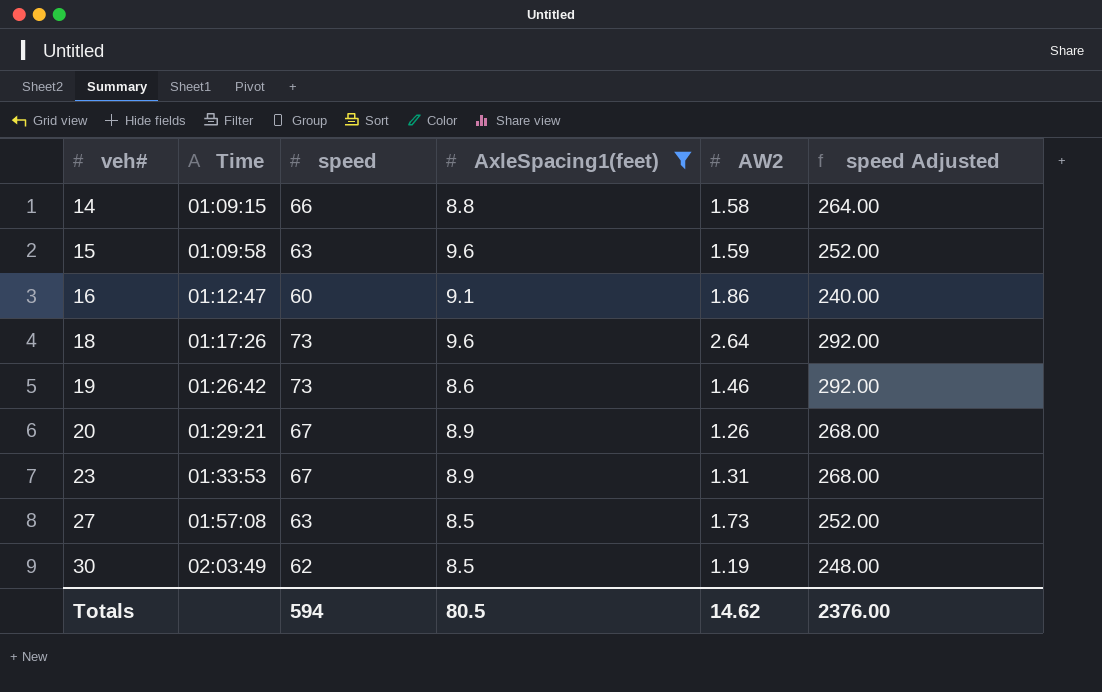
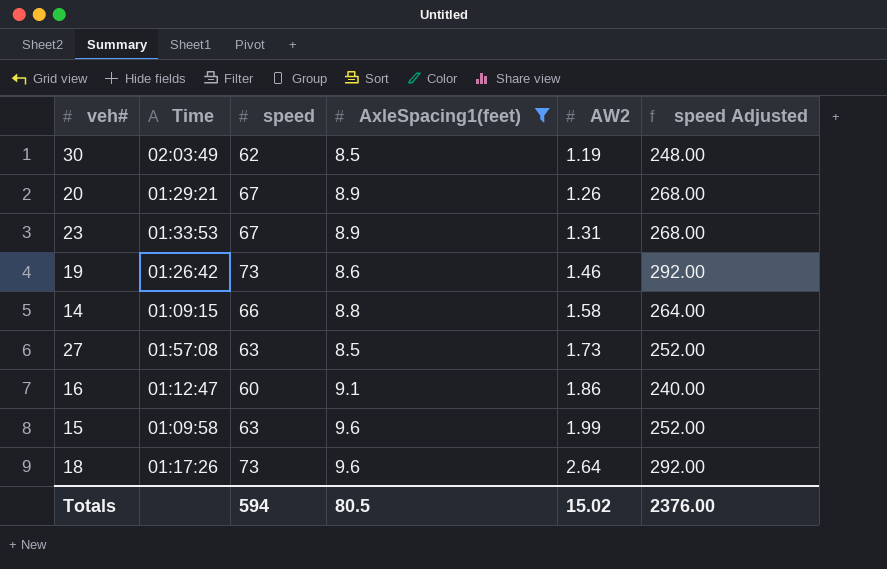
row order: veh# ascending -> AW2 ascending
15 | AW2: 1.59 -> 1.99
Totals | AW2: 14.62 -> 15.02

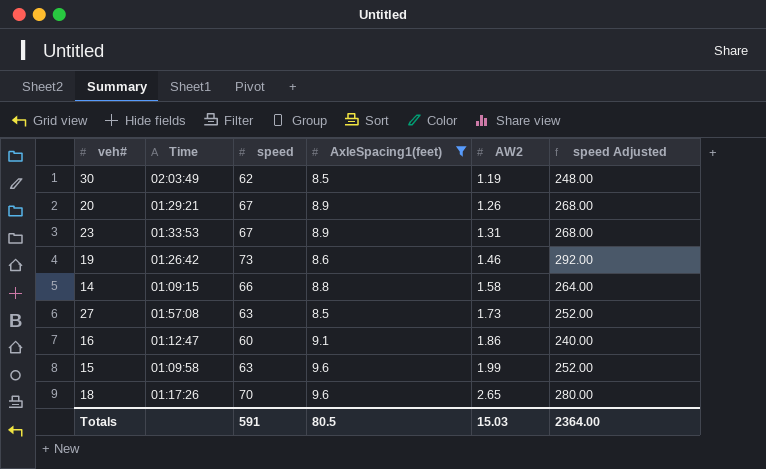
18 | speed: 73 -> 70
18 | AW2: 2.64 -> 2.65
18 | speed Adjusted: 292.00 -> 280.00
Totals | speed: 594 -> 591
Totals | AW2: 15.02 -> 15.03
Totals | speed Adjusted: 2376.00 -> 2364.00

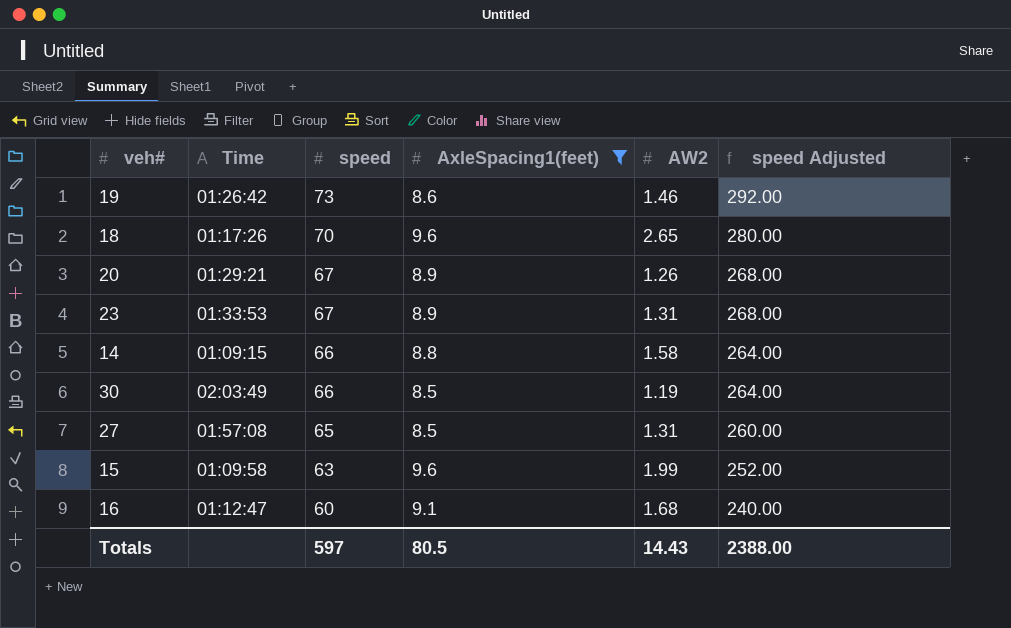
row order: AW2 ascending -> speed descending
30 | speed: 62 -> 66
30 | speed Adjusted: 248.00 -> 264.00
27 | speed: 63 -> 65
27 | AW2: 1.73 -> 1.31
27 | speed Adjusted: 252.00 -> 260.00
16 | AW2: 1.86 -> 1.68
Totals | speed: 591 -> 597
Totals | AW2: 15.03 -> 14.43
Totals | speed Adjusted: 2364.00 -> 2388.00

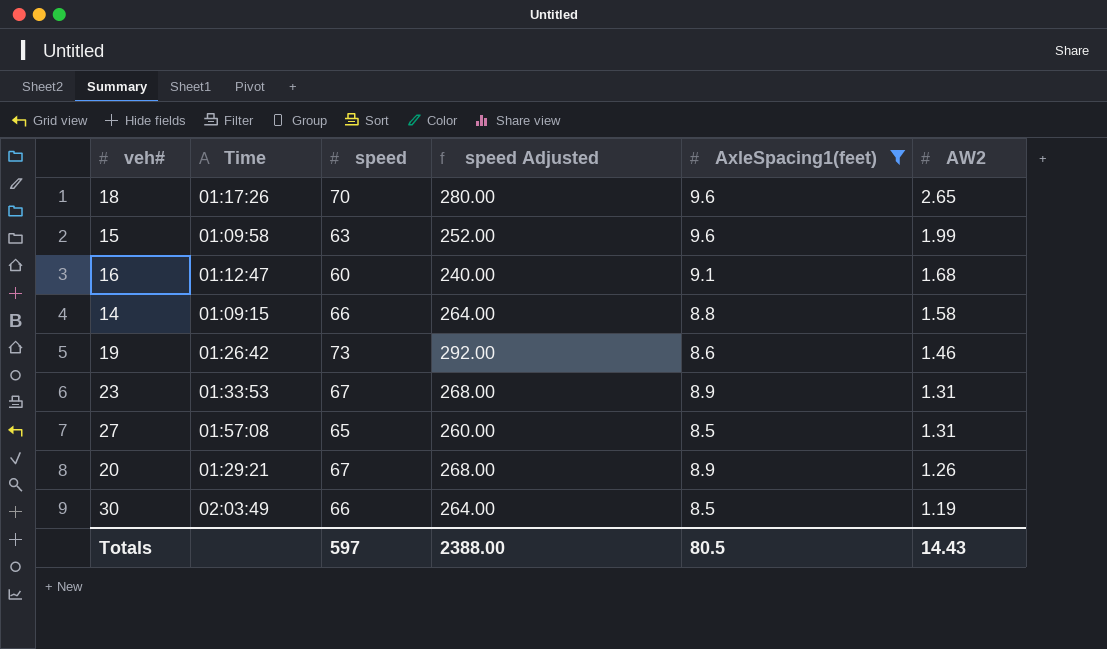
row order: speed descending -> AW2 descending
column speed Adjusted | position: 6 -> 4

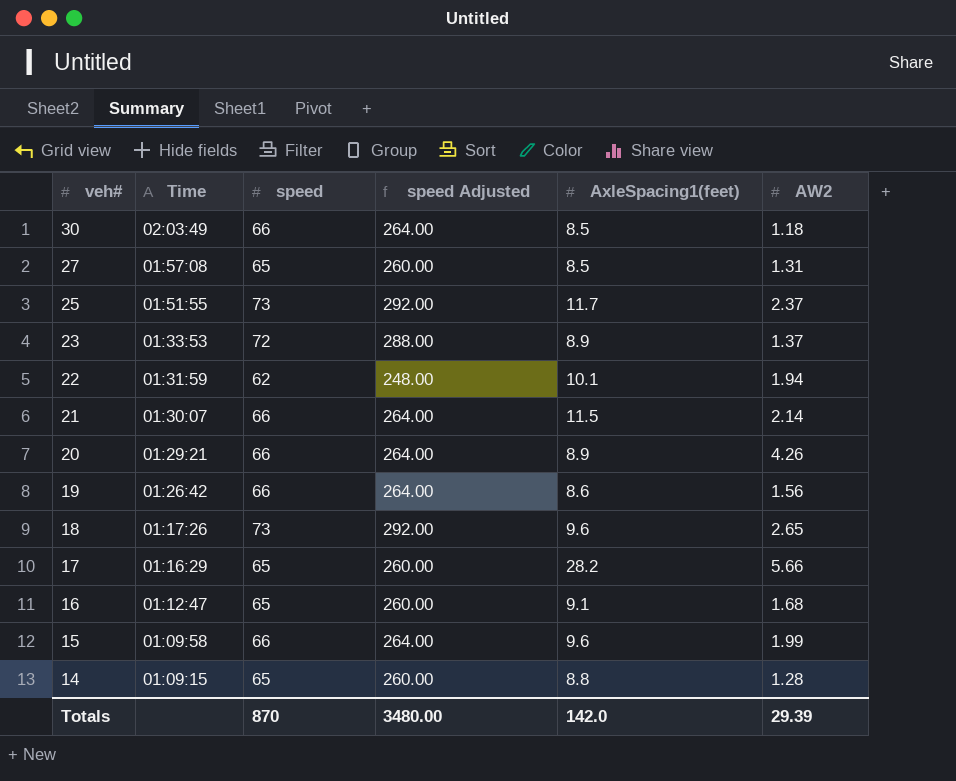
filter: AxleSpacing1(feet) <= 9.6 -> none
row order: AW2 descending -> veh# descending
30 | AW2: 1.19 -> 1.18
23 | speed: 67 -> 72
23 | speed Adjusted: 268.00 -> 288.00
23 | AW2: 1.31 -> 1.37
20 | speed: 67 -> 66
20 | speed Adjusted: 268.00 -> 264.00
20 | AW2: 1.26 -> 4.26
19 | speed: 73 -> 66
19 | speed Adjusted: 292.00 -> 264.00
19 | AW2: 1.46 -> 1.56
18 | speed: 70 -> 73
18 | speed Adjusted: 280.00 -> 292.00
16 | speed: 60 -> 65
16 | speed Adjusted: 240.00 -> 260.00
15 | speed: 63 -> 66
15 | speed Adjusted: 252.00 -> 264.00
14 | speed: 66 -> 65
14 | speed Adjusted: 264.00 -> 260.00
14 | AW2: 1.58 -> 1.28
Totals | speed: 597 -> 870
Totals | speed Adjusted: 2388.00 -> 3480.00
Totals | AxleSpacing1(feet): 80.5 -> 142.0
Totals | AW2: 14.43 -> 29.39

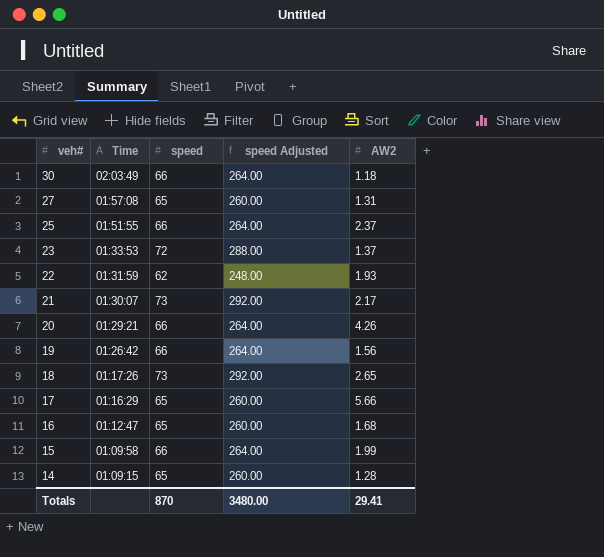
column AxleSpacing1(feet) | position: 5 -> none
25 | speed: 73 -> 66
25 | speed Adjusted: 292.00 -> 264.00
22 | AW2: 1.94 -> 1.93
21 | speed: 66 -> 73
21 | speed Adjusted: 264.00 -> 292.00
21 | AW2: 2.14 -> 2.17
Totals | AW2: 29.39 -> 29.41

